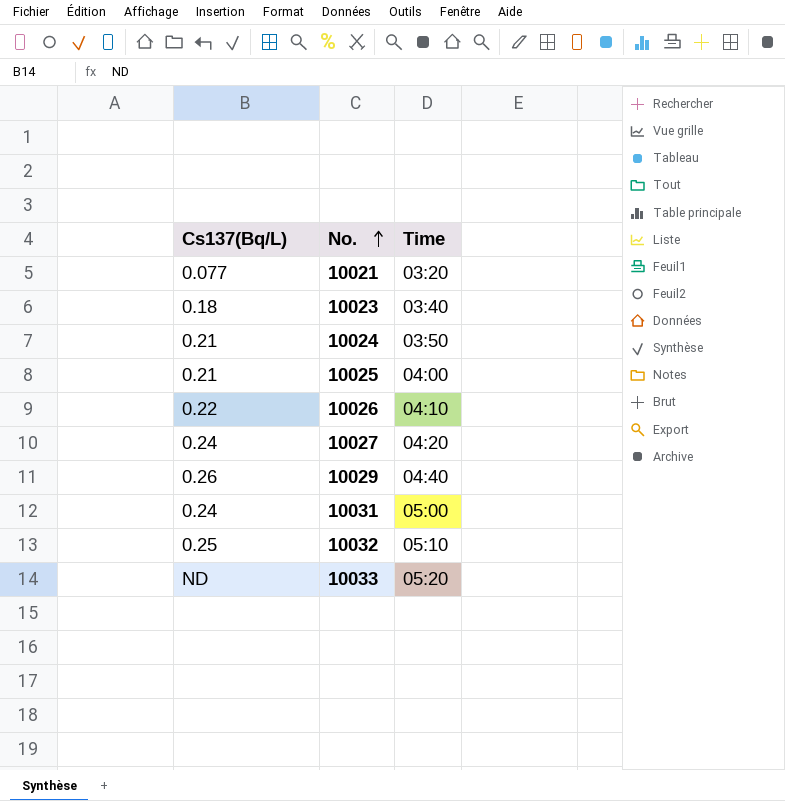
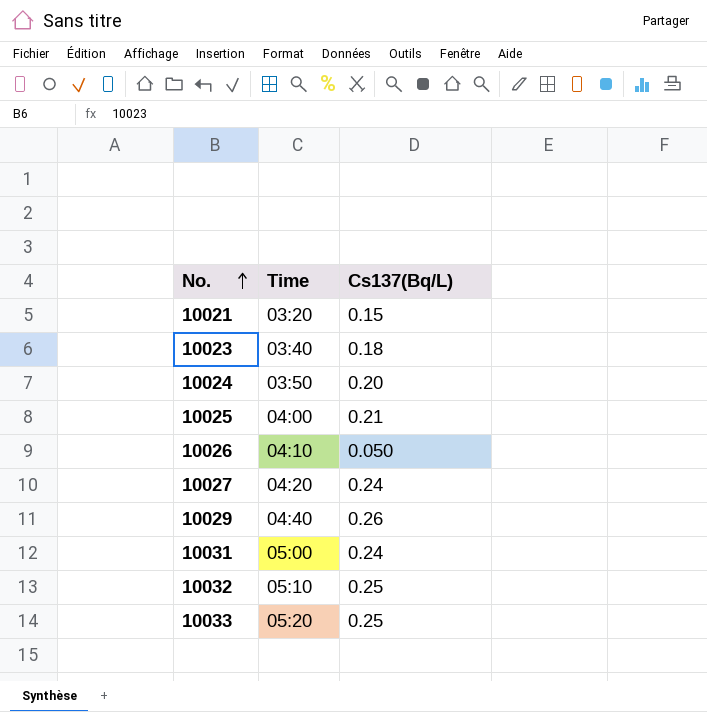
column Cs137(Bq/L) | position: 1 -> 3
10021 | Cs137(Bq/L): 0.077 -> 0.15
10024 | Cs137(Bq/L): 0.21 -> 0.20
10026 | Cs137(Bq/L): 0.22 -> 0.050
10033 | Cs137(Bq/L): ND -> 0.25

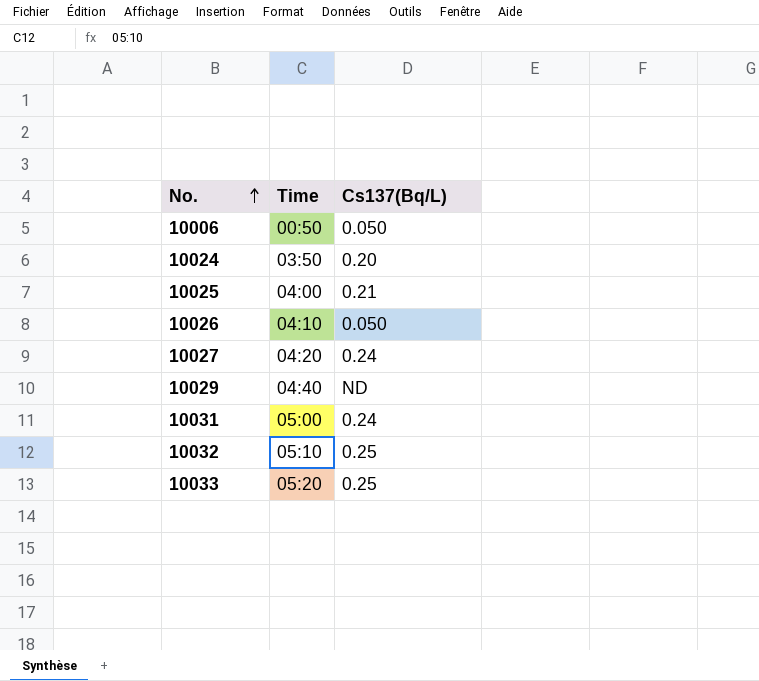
row 10021: 03:20 | 0.15 -> none
row 10023: 03:40 | 0.18 -> none
row 10006: none -> 00:50 | 0.050
10029 | Cs137(Bq/L): 0.26 -> ND

